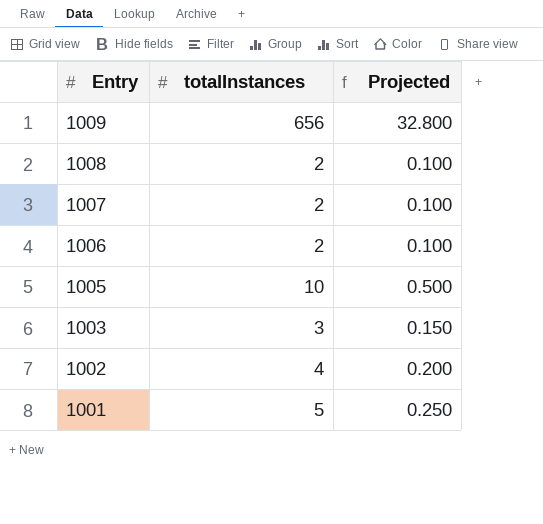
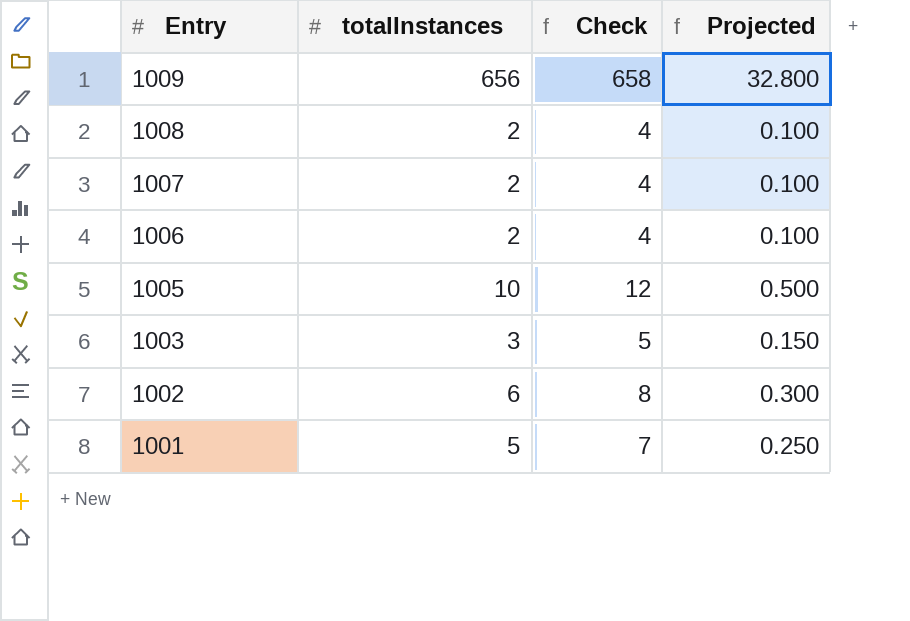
column Check | formula: none -> [totalInstances] + 2
1002 | totalInstances: 4 -> 6
1002 | Projected: 0.200 -> 0.300

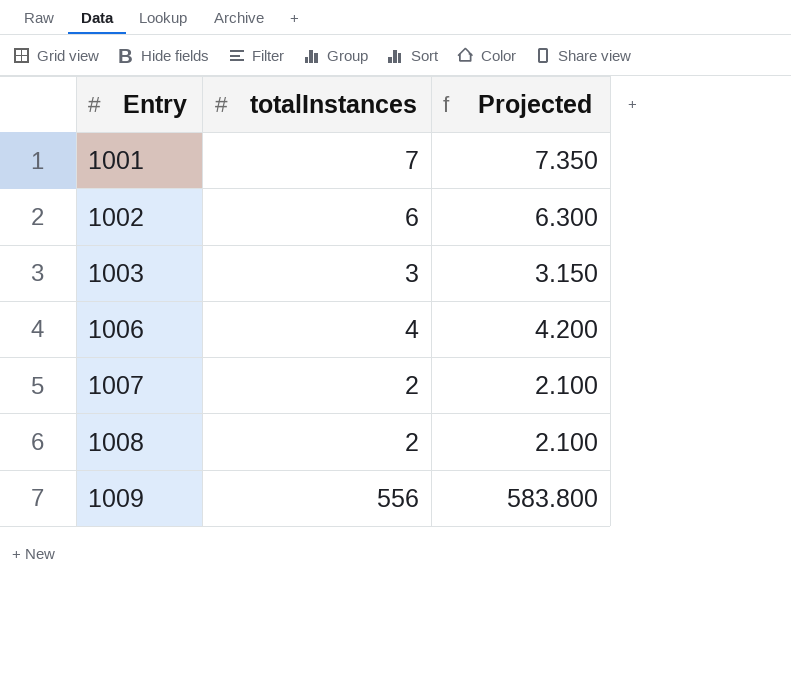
row order: Entry descending -> Entry ascending
column Check | formula: [totalInstances] + 2 -> none
column Projected | formula: [totalInstances] * 0.05 -> [totalInstances] * 1.05
row 1005: 10 | 12 | 0.500 -> none
1001 | totalInstances: 5 -> 7
1006 | totalInstances: 2 -> 4
1009 | totalInstances: 656 -> 556

